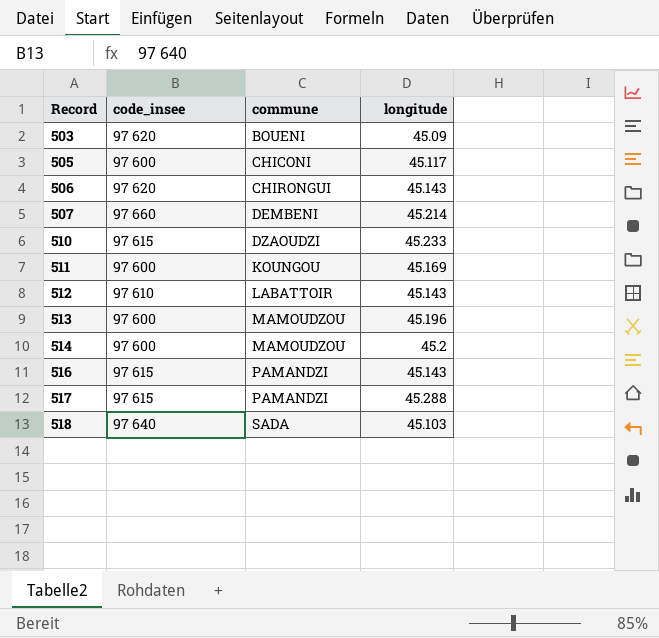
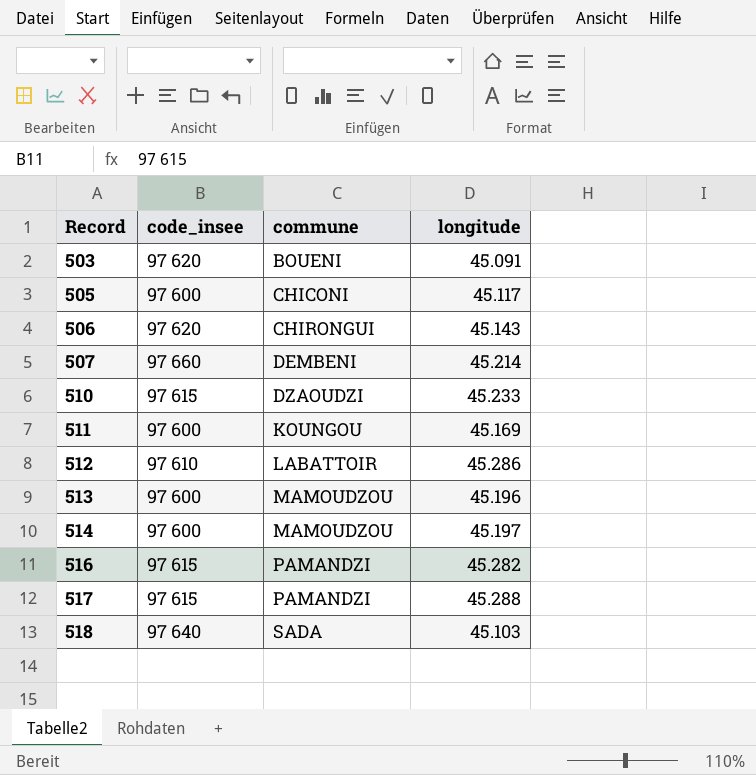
503 | longitude: 45.09 -> 45.091
512 | longitude: 45.143 -> 45.286
514 | longitude: 45.2 -> 45.197
516 | longitude: 45.143 -> 45.282

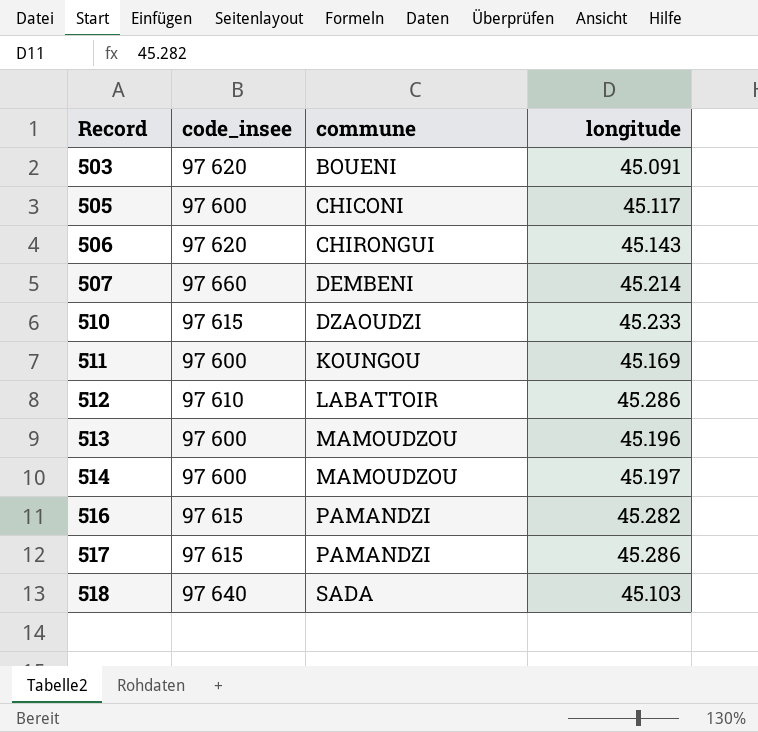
517 | longitude: 45.288 -> 45.286

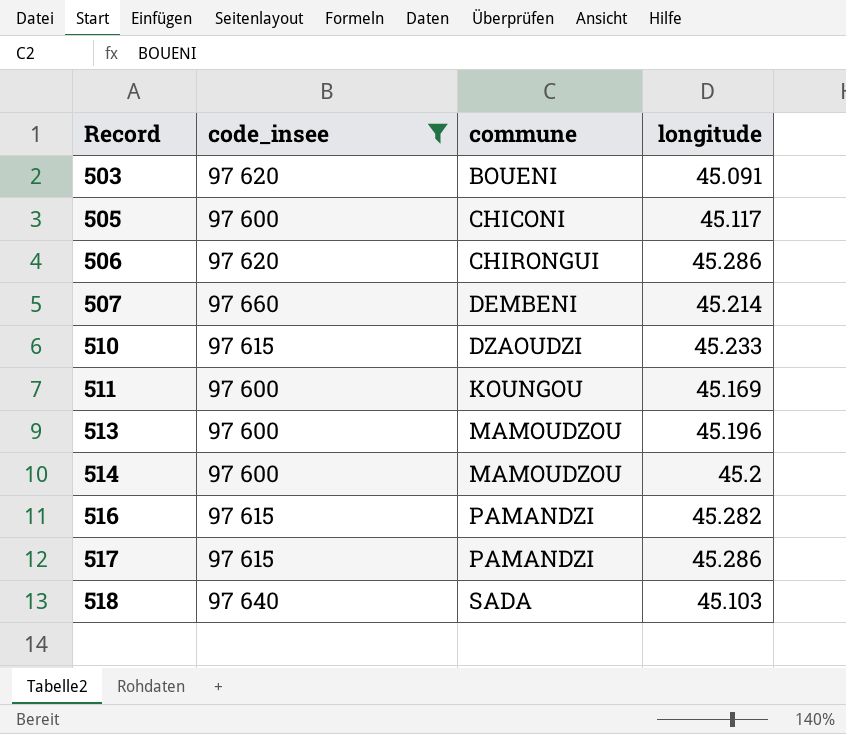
filter: none -> code_insee != 97 610
506 | longitude: 45.143 -> 45.286
514 | longitude: 45.197 -> 45.2

